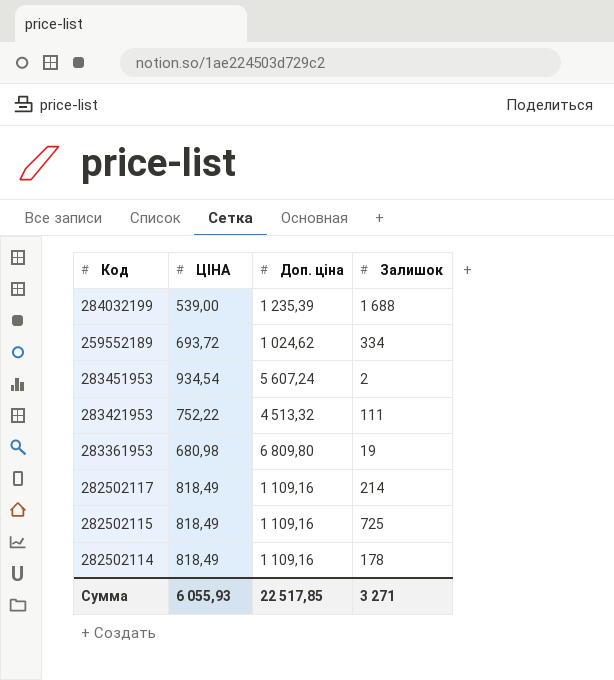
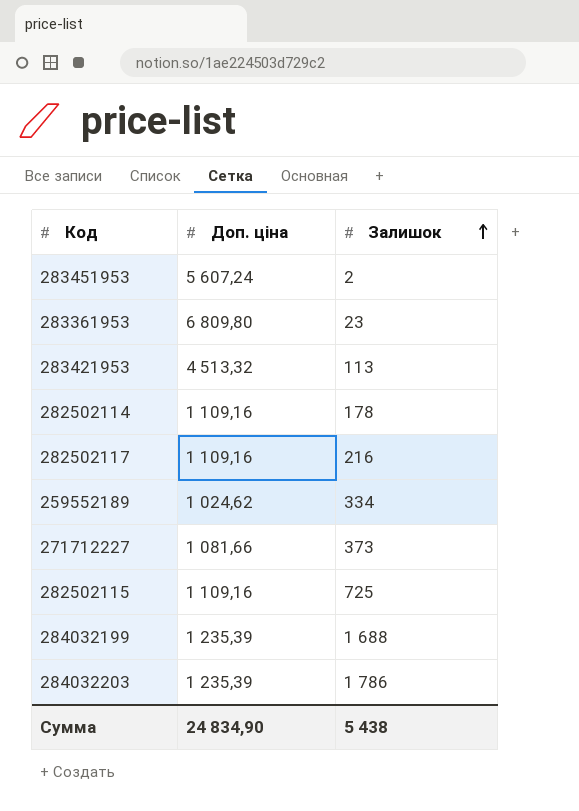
row order: none -> Залишок ascending
column ЦІНА | position: 2 -> none
283361953 | Залишок: 19 -> 23
283421953 | Залишок: 111 -> 113
282502117 | Залишок: 214 -> 216
row 271712227: none -> 1 081,66 | 373
row 284032203: none -> 1 235,39 | 1 786
Сумма | Доп. ціна: 22 517,85 -> 24 834,90
Сумма | Залишок: 3 271 -> 5 438

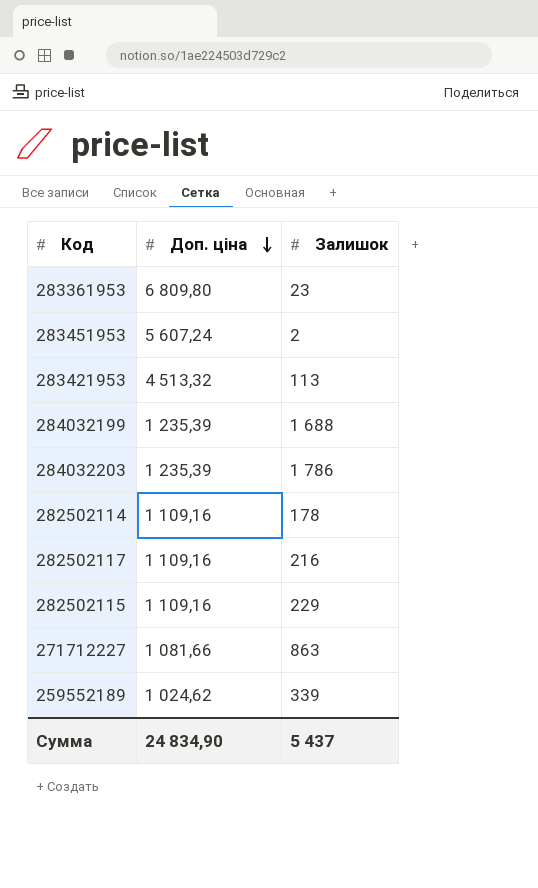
row order: Залишок ascending -> Доп. ціна descending
282502115 | Залишок: 725 -> 229
271712227 | Залишок: 373 -> 863
259552189 | Залишок: 334 -> 339
Сумма | Залишок: 5 438 -> 5 437

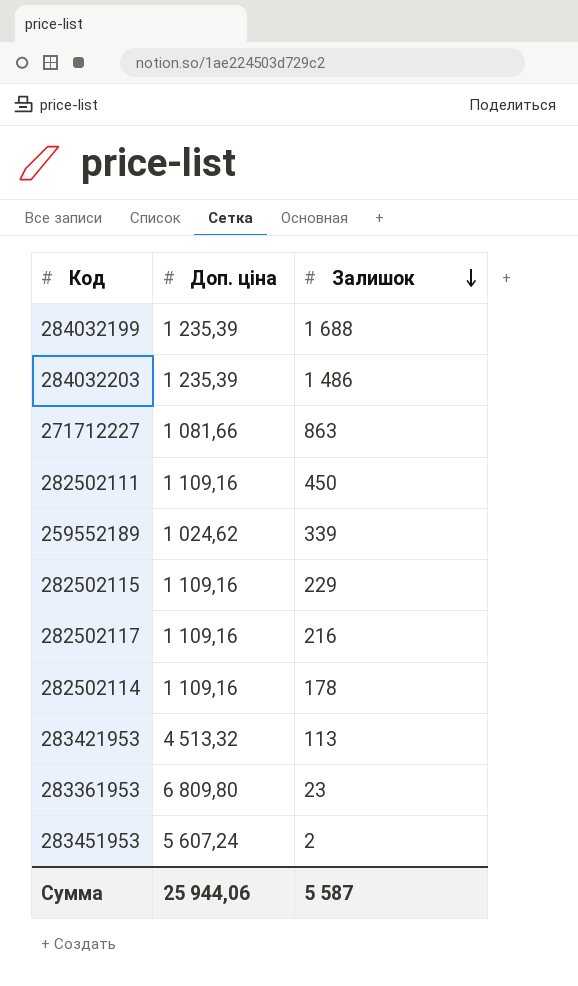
row order: Доп. ціна descending -> Залишок descending
284032203 | Залишок: 1 786 -> 1 486
row 282502111: none -> 1 109,16 | 450
Сумма | Доп. ціна: 24 834,90 -> 25 944,06
Сумма | Залишок: 5 437 -> 5 587

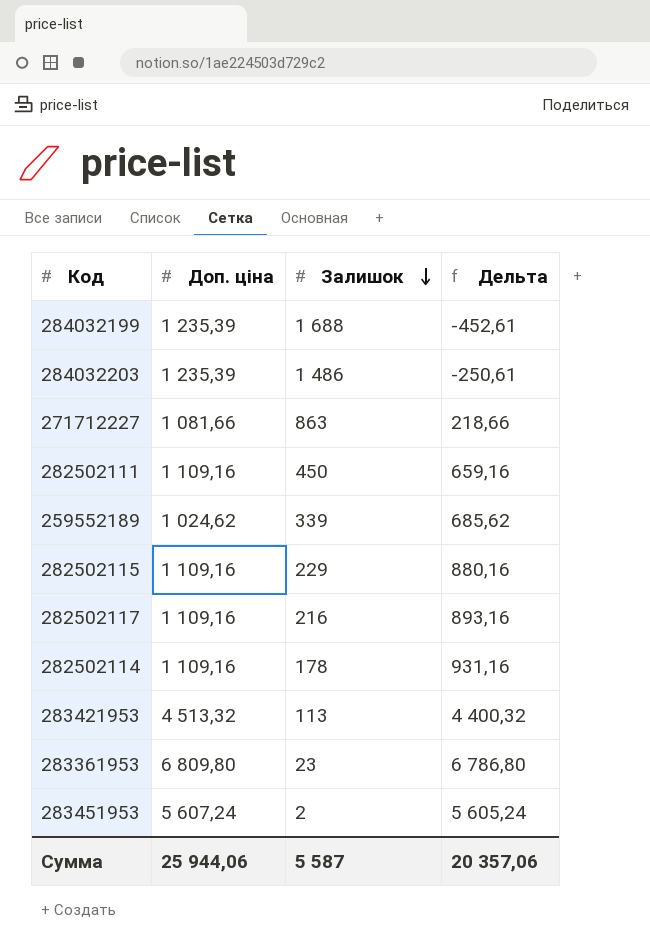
column Дельта | formula: none -> [Доп. ціна] - [Залишок]

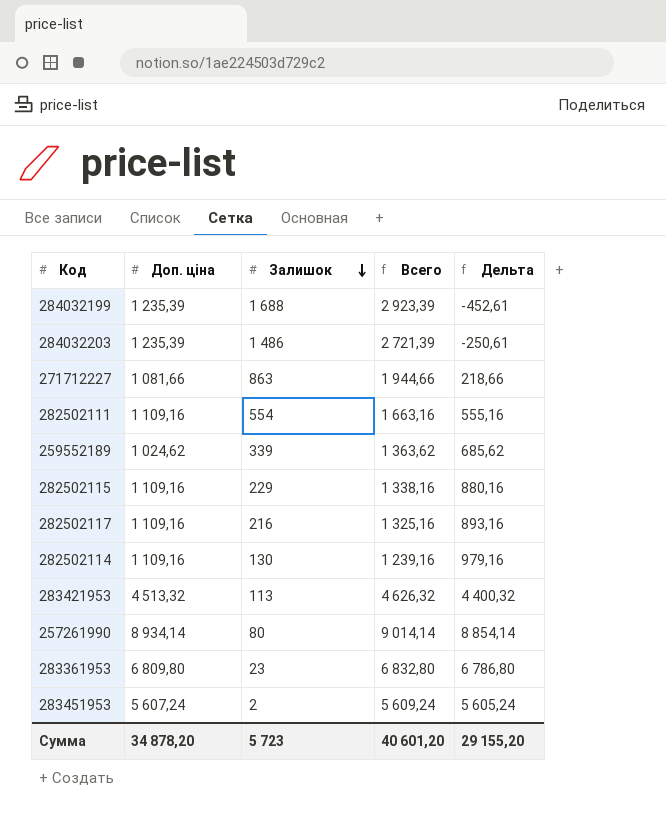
column Всего | formula: none -> [Доп. ціна] + [Залишок]
282502111 | Залишок: 450 -> 554
282502111 | Дельта: 659,16 -> 555,16
282502114 | Залишок: 178 -> 130
282502114 | Дельта: 931,16 -> 979,16
row 257261990: none -> 8 934,14 | 80 | 9 014,14 | 8 854,14
Сумма | Доп. ціна: 25 944,06 -> 34 878,20
Сумма | Залишок: 5 587 -> 5 723
Сумма | Дельта: 20 357,06 -> 29 155,20

